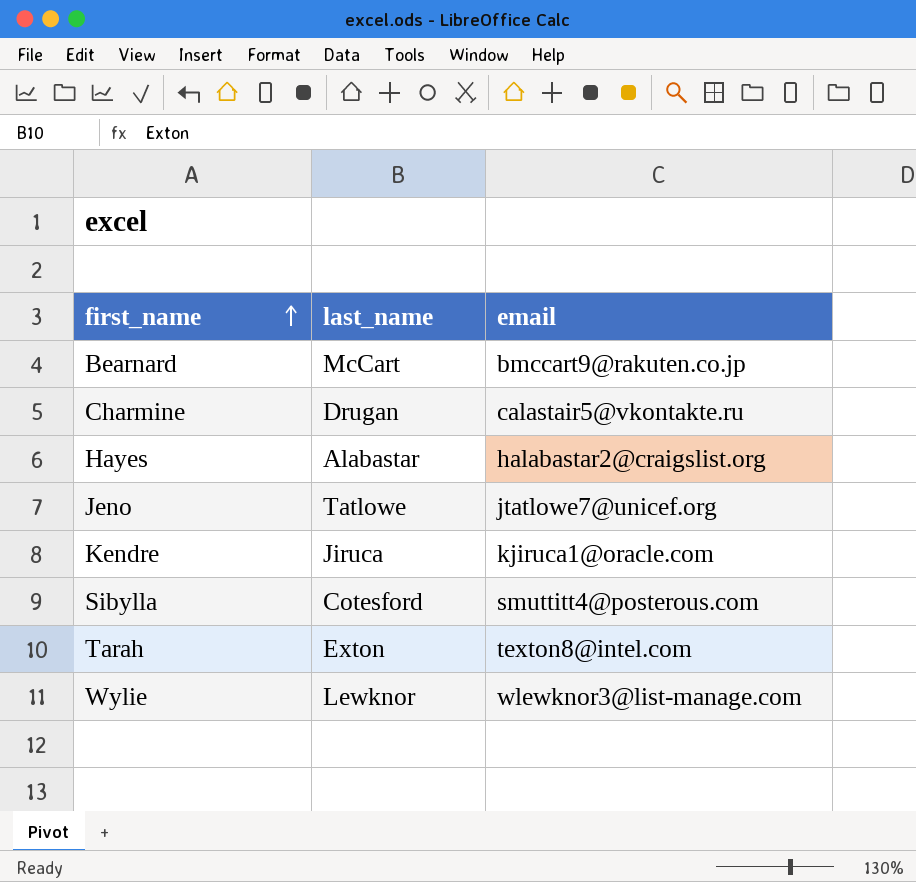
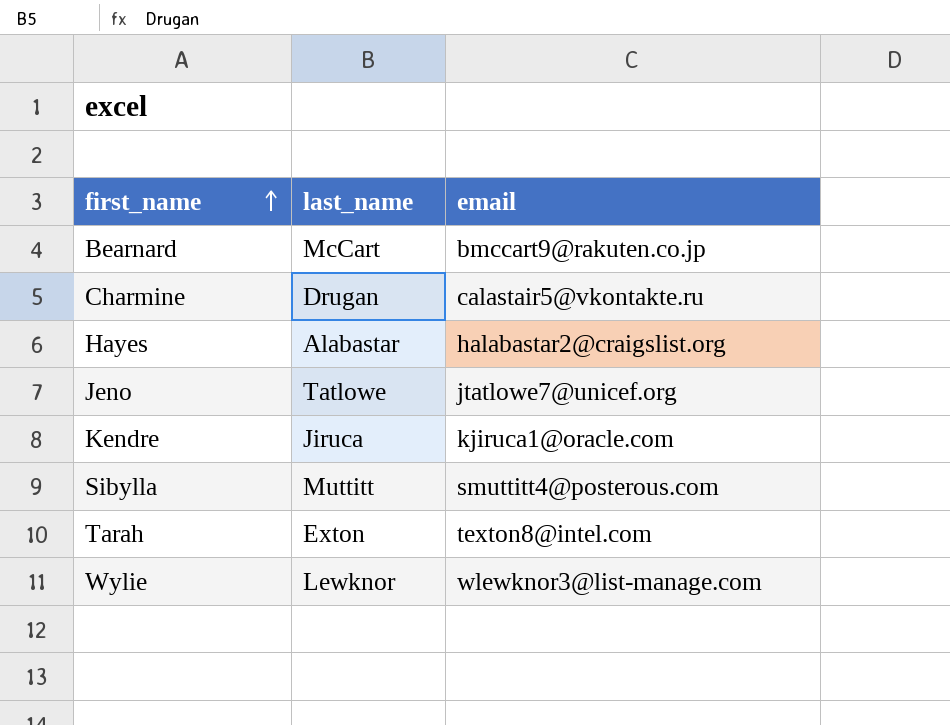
Sibylla | last_name: Cotesford -> Muttitt

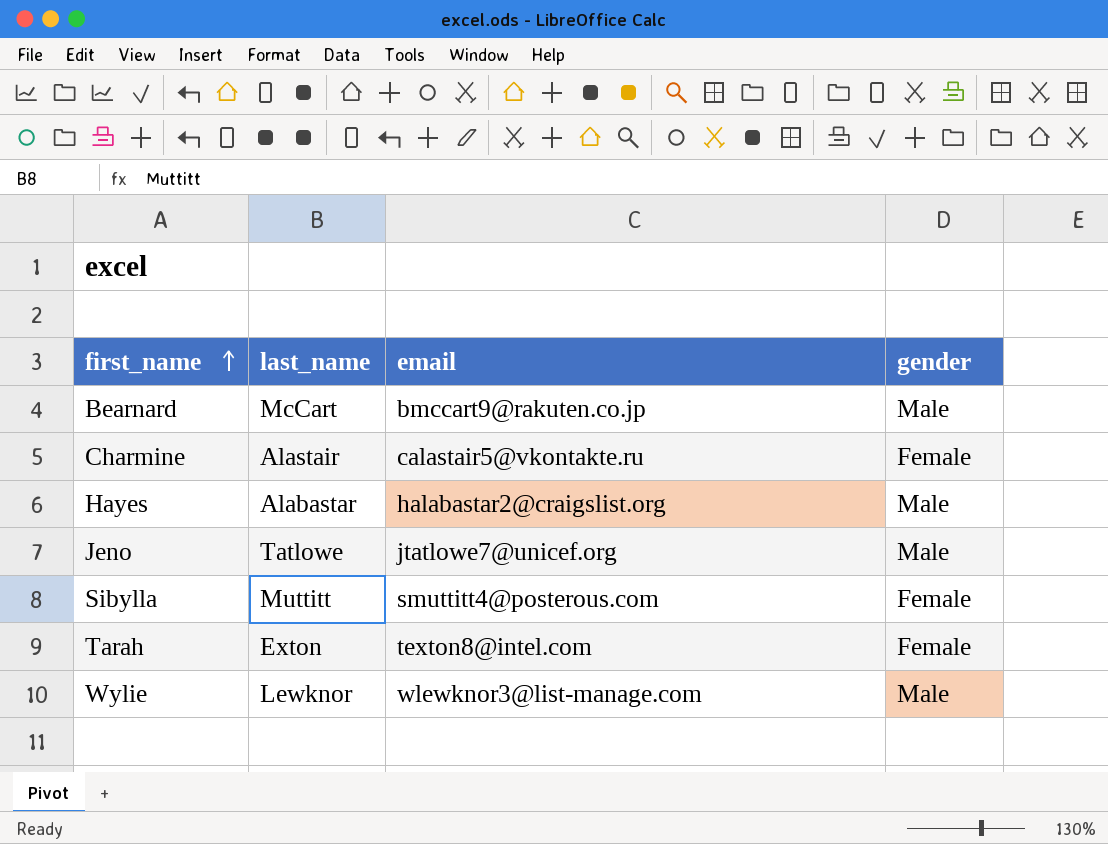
column gender | position: none -> 4
row Kendre: Jiruca | kjiruca1@oracle.com -> none
Charmine | last_name: Drugan -> Alastair

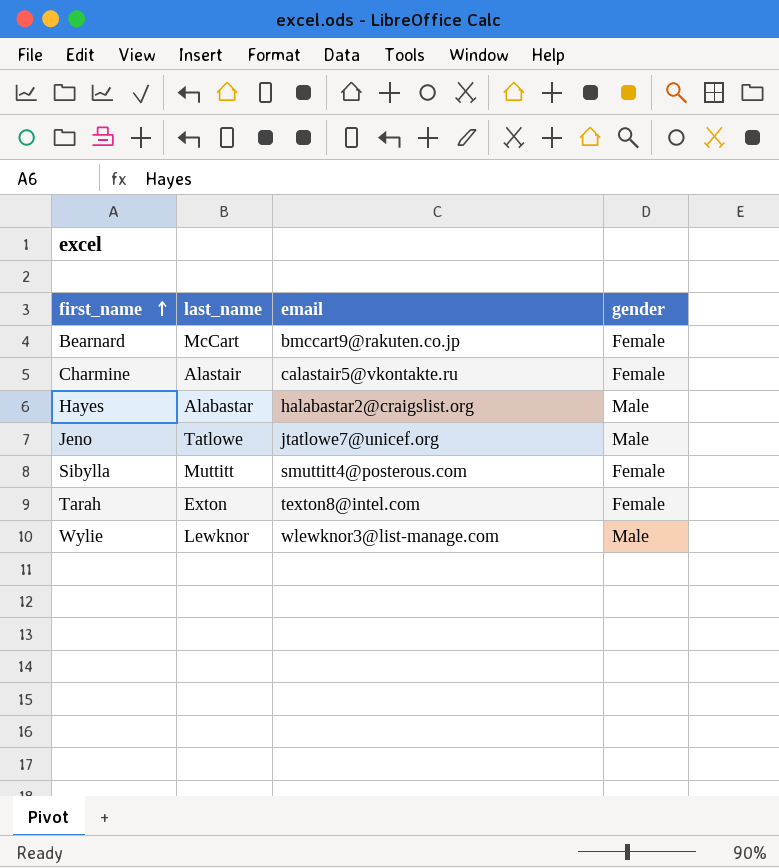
Bearnard | gender: Male -> Female

